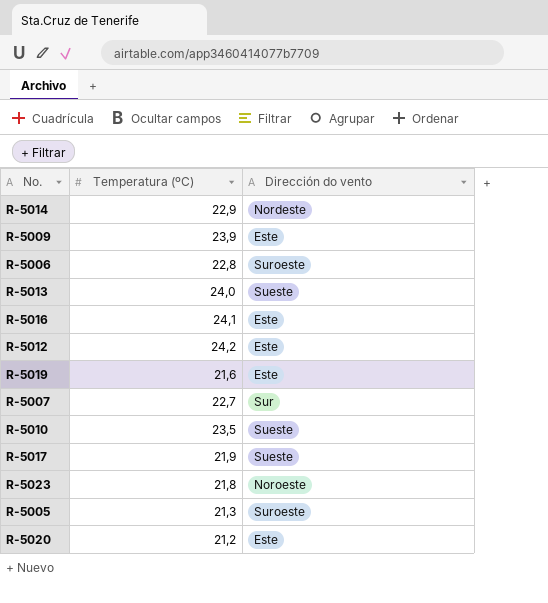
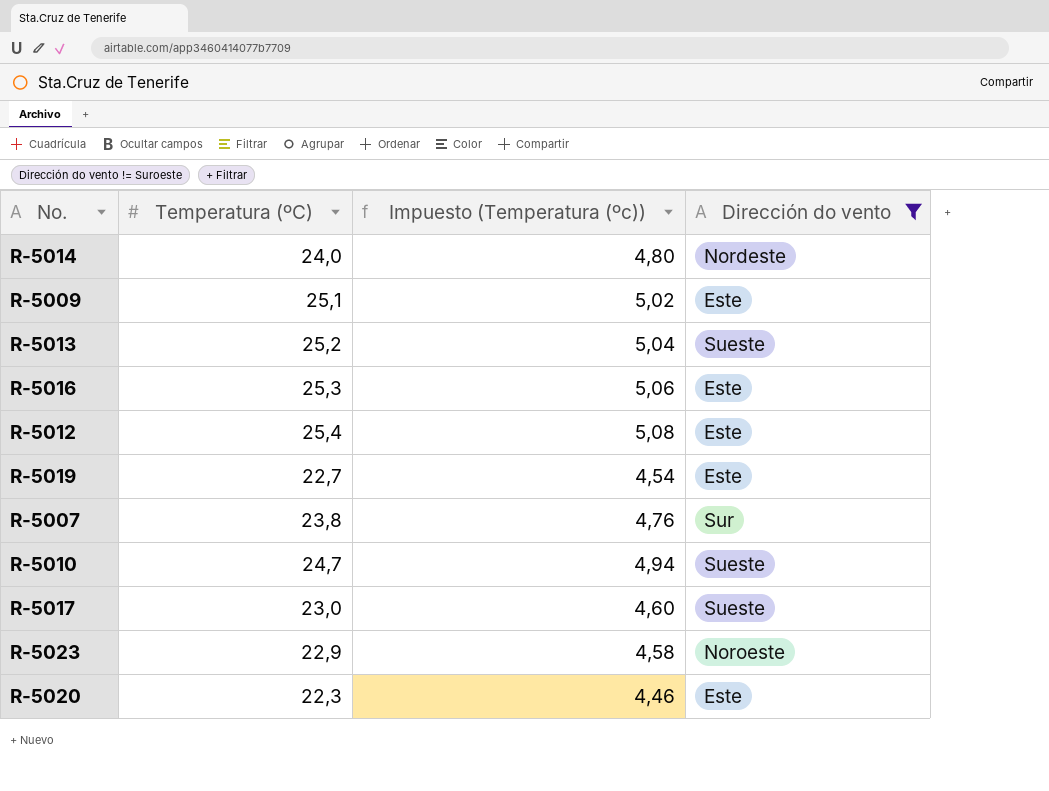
filter: none -> Dirección do vento != Suroeste
column Impuesto (Temperatura (ºc)) | formula: none -> [Temperatura (ºC)] * 0,2
R-5014 | Temperatura (ºC): 22,9 -> 24,0
R-5009 | Temperatura (ºC): 23,9 -> 25,1
R-5013 | Temperatura (ºC): 24,0 -> 25,2
R-5016 | Temperatura (ºC): 24,1 -> 25,3
R-5012 | Temperatura (ºC): 24,2 -> 25,4
R-5019 | Temperatura (ºC): 21,6 -> 22,7
R-5007 | Temperatura (ºC): 22,7 -> 23,8
R-5010 | Temperatura (ºC): 23,5 -> 24,7
R-5017 | Temperatura (ºC): 21,9 -> 23,0
R-5023 | Temperatura (ºC): 21,8 -> 22,9
R-5020 | Temperatura (ºC): 21,2 -> 22,3

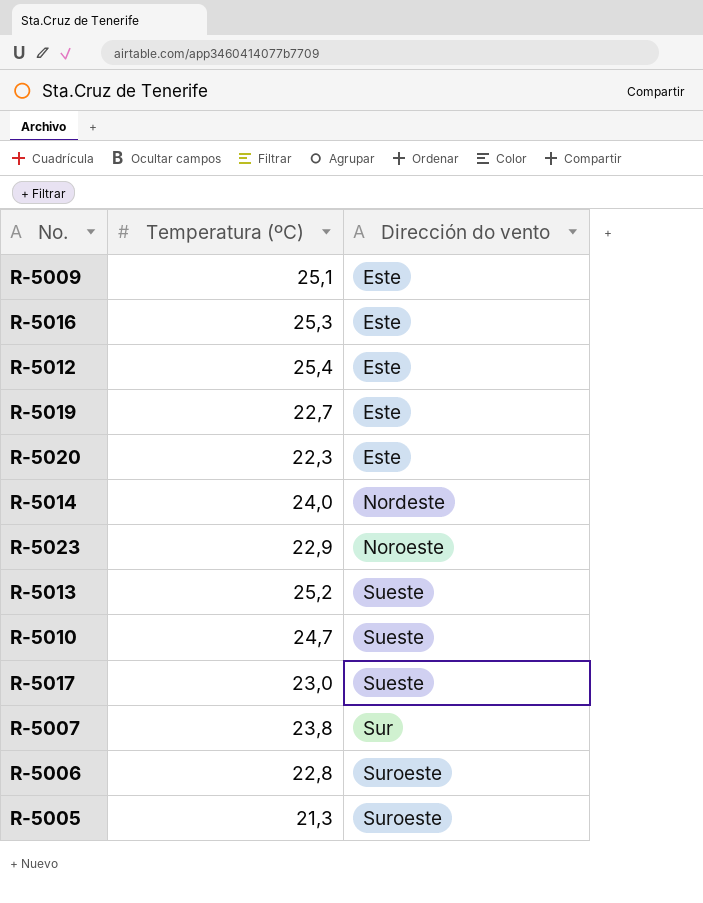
filter: Dirección do vento != Suroeste -> none
row order: none -> Dirección do vento ascending
column Impuesto (Temperatura (ºc)) | formula: [Temperatura (ºC)] * 0,2 -> none

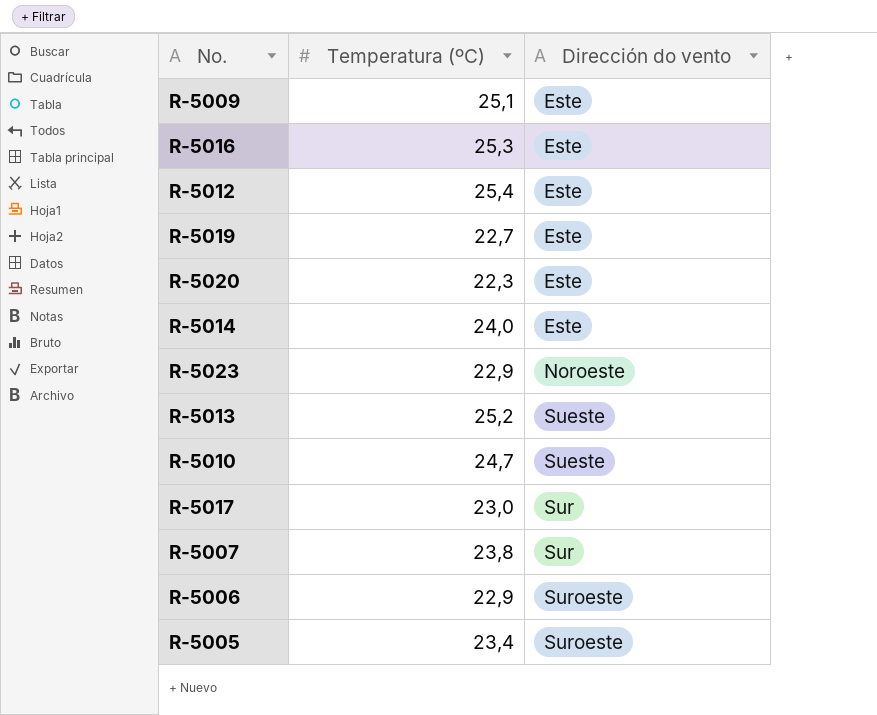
R-5014 | Dirección do vento: Nordeste -> Este
R-5017 | Dirección do vento: Sueste -> Sur
R-5006 | Temperatura (ºC): 22,8 -> 22,9
R-5005 | Temperatura (ºC): 21,3 -> 23,4

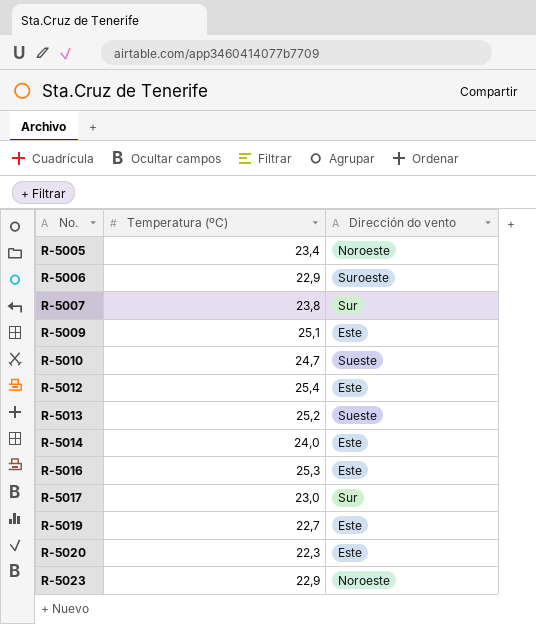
row order: Dirección do vento ascending -> No. ascending
R-5005 | Dirección do vento: Suroeste -> Noroeste

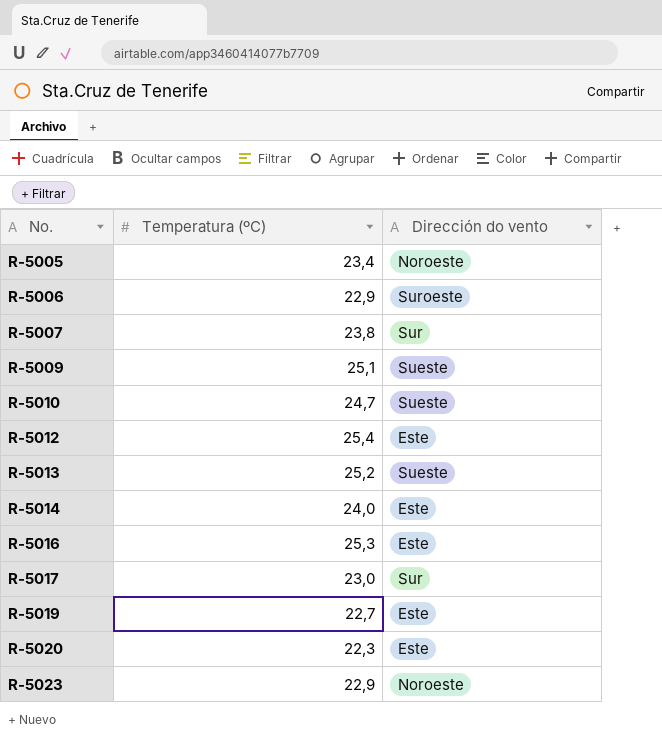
R-5009 | Dirección do vento: Este -> Sueste

